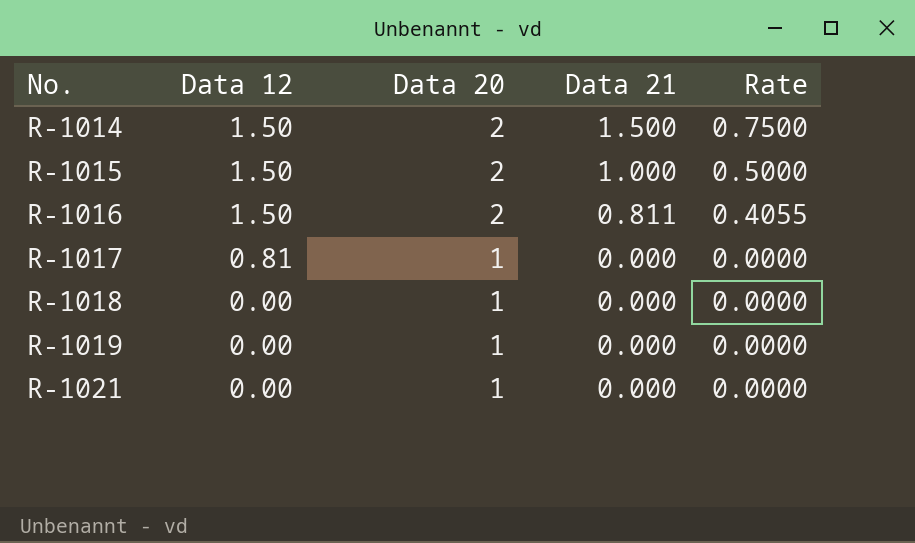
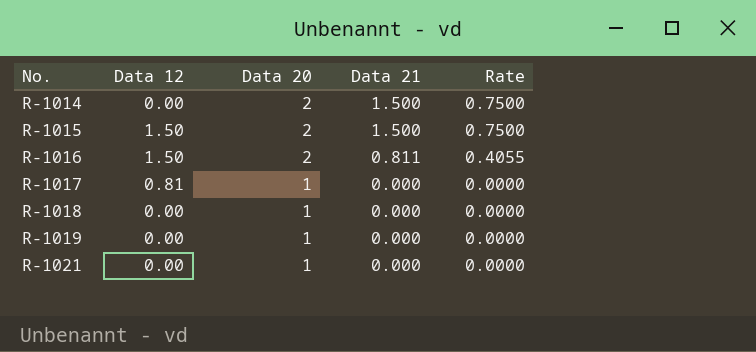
R-1014 | Data 12: 1.50 -> 0.00
R-1015 | Data 21: 1.000 -> 1.500
R-1015 | Rate: 0.5000 -> 0.7500

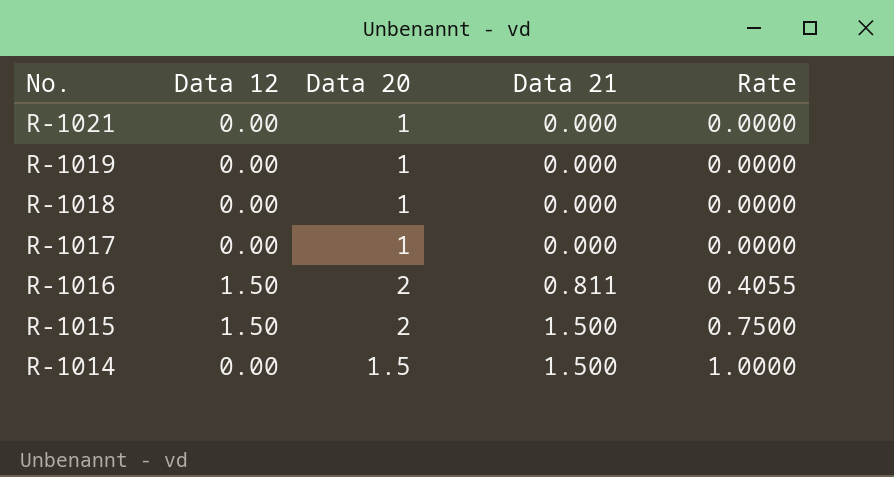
row order: No. ascending -> No. descending
R-1017 | Data 12: 0.81 -> 0.00
R-1014 | Data 20: 2 -> 1.5
R-1014 | Rate: 0.7500 -> 1.0000

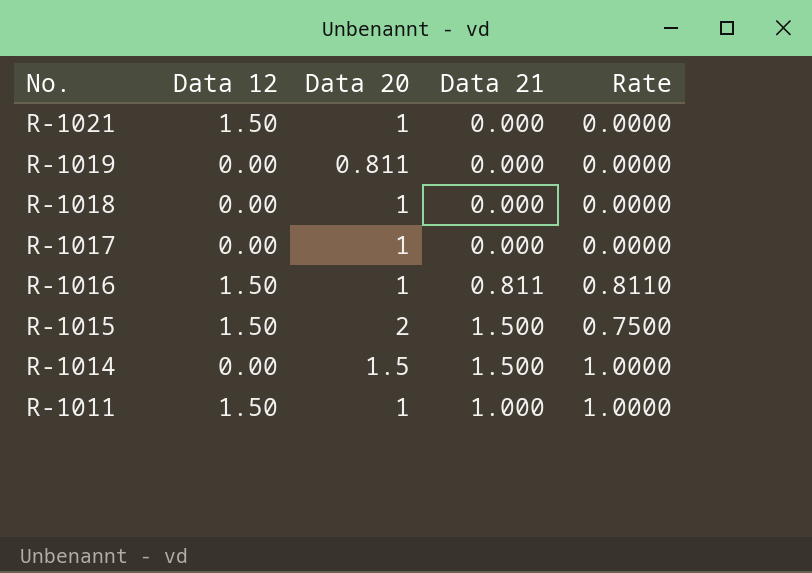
R-1021 | Data 12: 0.00 -> 1.50
R-1019 | Data 20: 1 -> 0.811
R-1016 | Data 20: 2 -> 1
R-1016 | Rate: 0.4055 -> 0.8110
row R-1011: none -> 1.50 | 1 | 1.000 | 1.0000

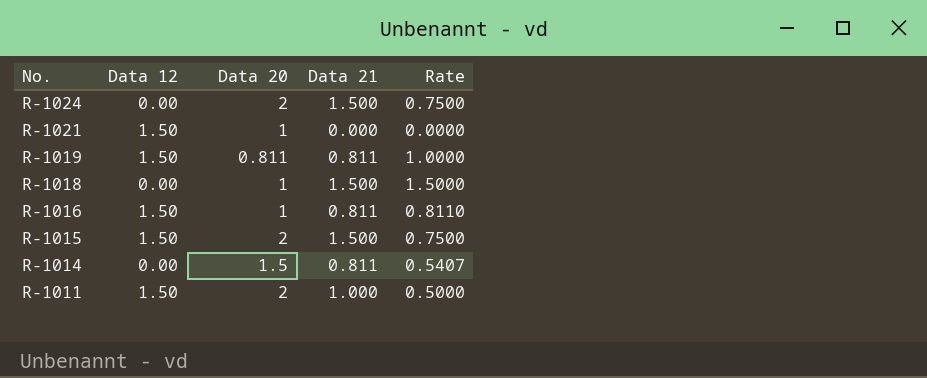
row R-1017: 0.00 | 1 | 0.000 | 0.0000 -> none
row R-1024: none -> 0.00 | 2 | 1.500 | 0.7500
R-1019 | Data 12: 0.00 -> 1.50
R-1019 | Data 21: 0.000 -> 0.811
R-1019 | Rate: 0.0000 -> 1.0000
R-1018 | Data 21: 0.000 -> 1.500
R-1018 | Rate: 0.0000 -> 1.5000
R-1014 | Data 21: 1.500 -> 0.811
R-1014 | Rate: 1.0000 -> 0.5407
R-1011 | Data 20: 1 -> 2
R-1011 | Rate: 1.0000 -> 0.5000

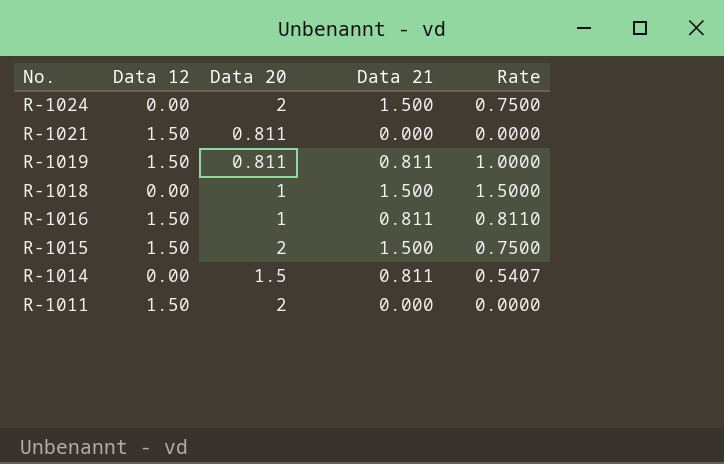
R-1021 | Data 20: 1 -> 0.811
R-1011 | Data 21: 1.000 -> 0.000
R-1011 | Rate: 0.5000 -> 0.0000

